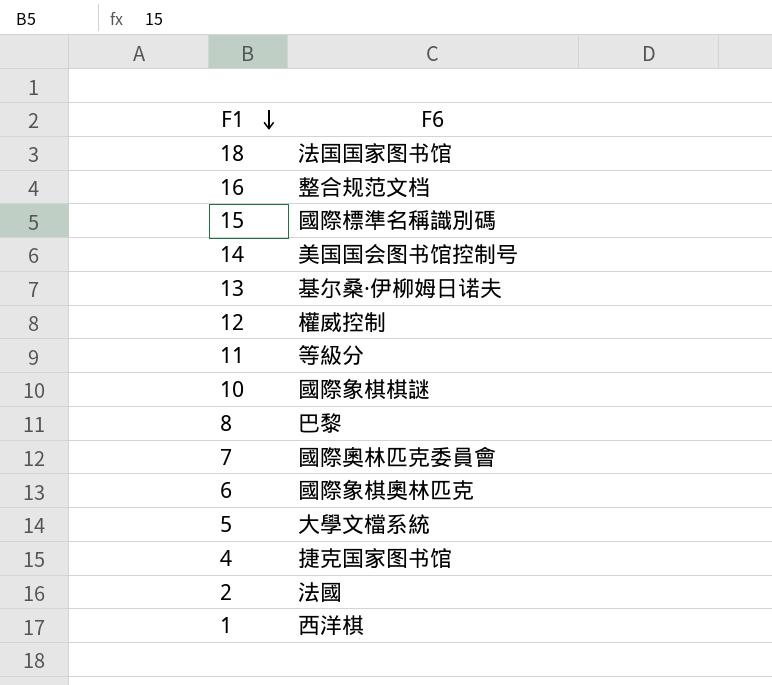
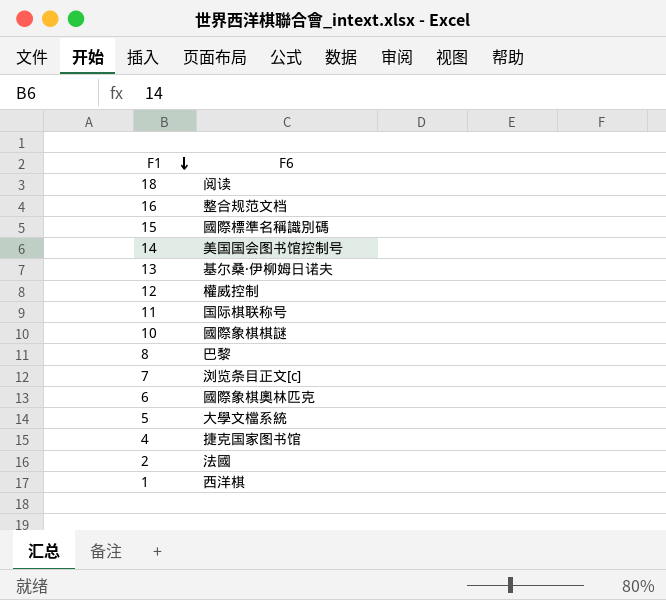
18 | F6: 法国国家图书馆 -> 阅读
11 | F6: 等級分 -> 国际棋联称号
7 | F6: 國際奧林匹克委員會 -> 浏览条目正文[c]

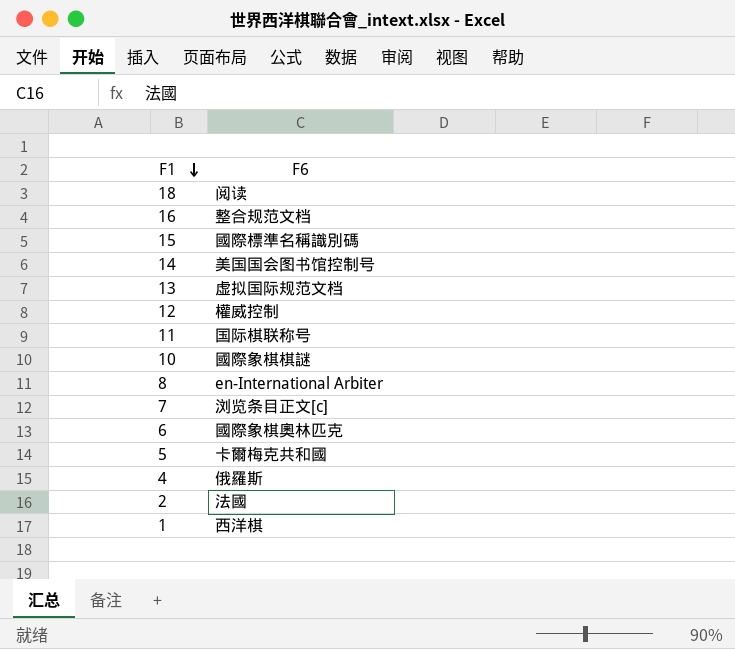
13 | F6: 基尔桑·伊柳姆日诺夫 -> 虚拟国际规范文档
8 | F6: 巴黎 -> en-International Arbiter
5 | F6: 大學文檔系統 -> 卡爾梅克共和國
4 | F6: 捷克国家图书馆 -> 俄羅斯

